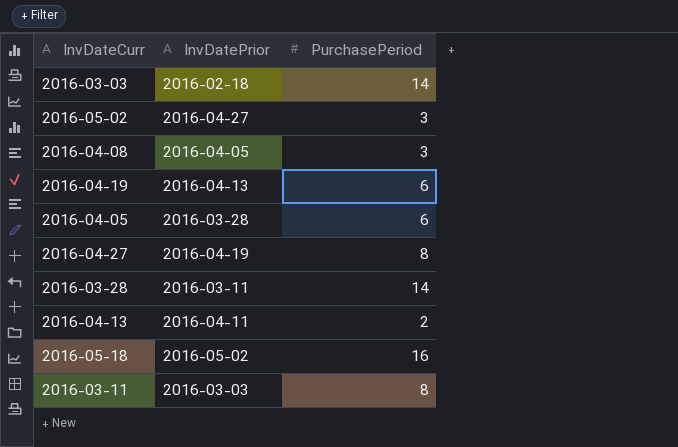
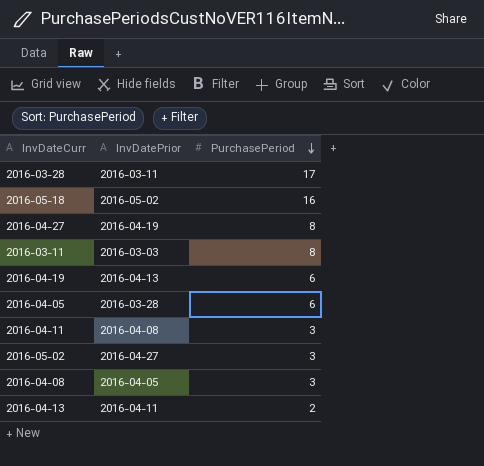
row order: none -> PurchasePeriod descending
row 2016-03-03: 2016-02-18 | 14 -> none
2016-03-28 | PurchasePeriod: 14 -> 17
row 2016-04-11: none -> 2016-04-08 | 3

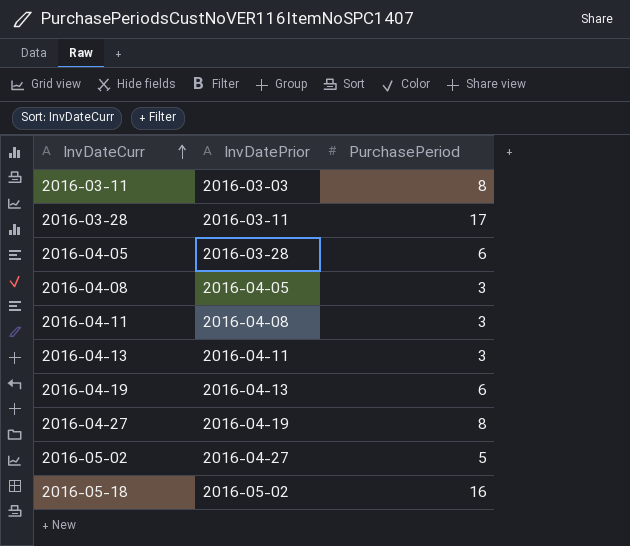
row order: PurchasePeriod descending -> InvDateCurr ascending
2016-04-13 | PurchasePeriod: 2 -> 3
2016-05-02 | PurchasePeriod: 3 -> 5

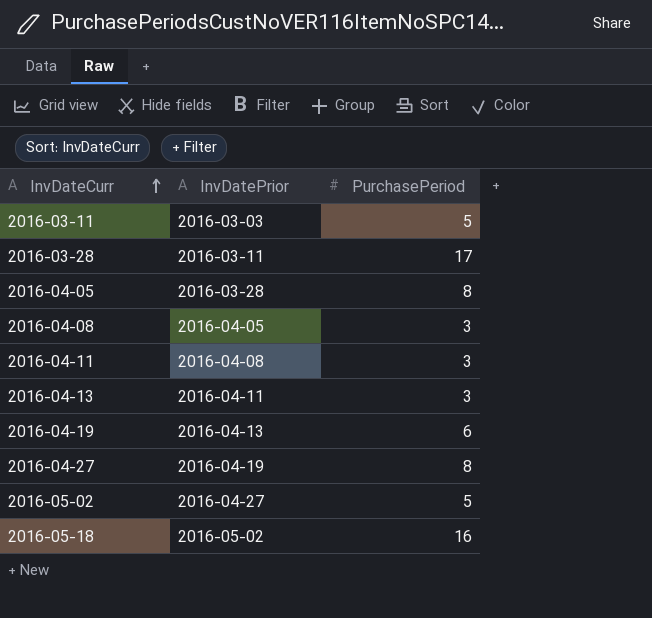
2016-03-11 | PurchasePeriod: 8 -> 5
2016-04-05 | PurchasePeriod: 6 -> 8

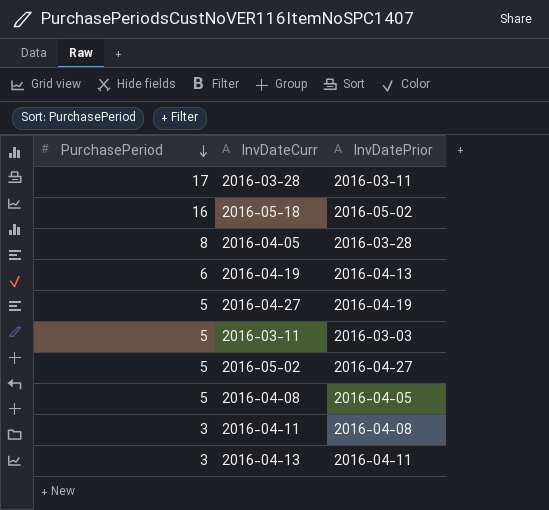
row order: InvDateCurr ascending -> PurchasePeriod descending
column PurchasePeriod | position: 3 -> 1
2016-04-27 | PurchasePeriod: 8 -> 5
2016-04-08 | PurchasePeriod: 3 -> 5

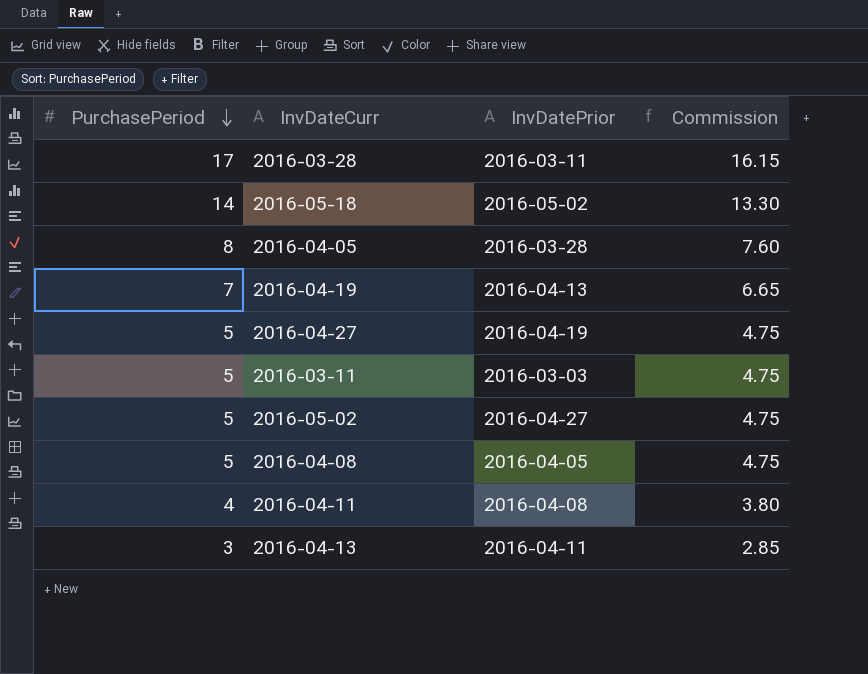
column Commission | formula: none -> [PurchasePeriod] * 0.95
2016-05-18 | PurchasePeriod: 16 -> 14
2016-04-19 | PurchasePeriod: 6 -> 7
2016-04-11 | PurchasePeriod: 3 -> 4

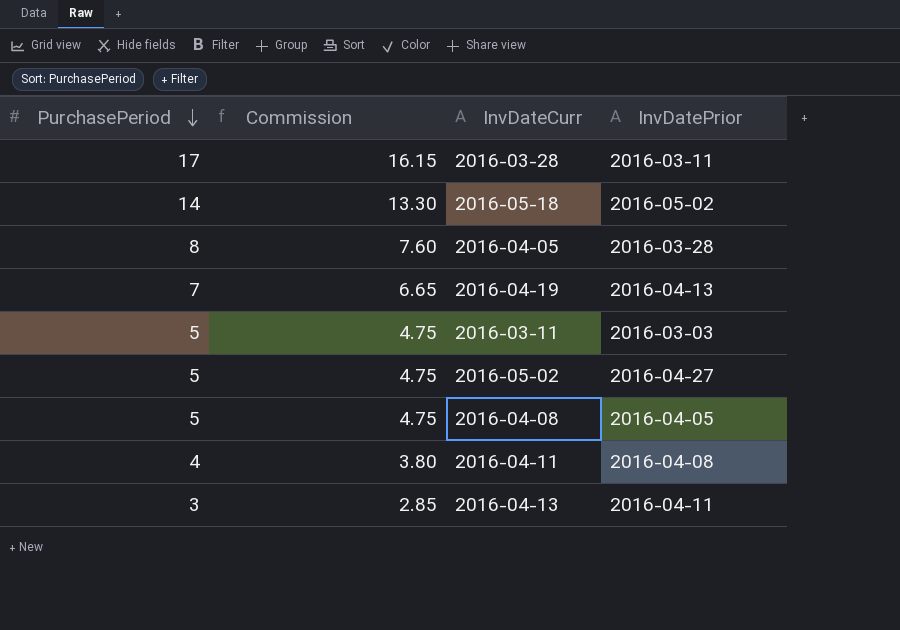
column Commission | position: 4 -> 2
row 2016-04-27: 5 | 2016-04-19 | 4.75 -> none

